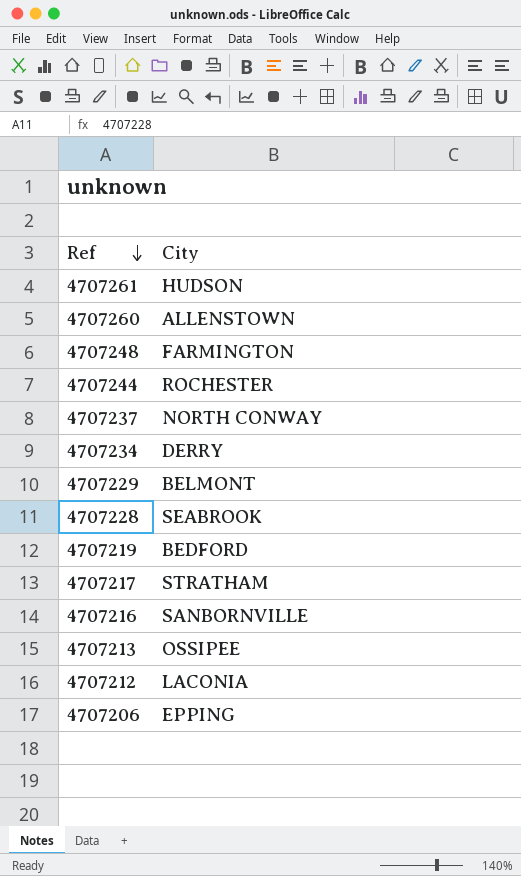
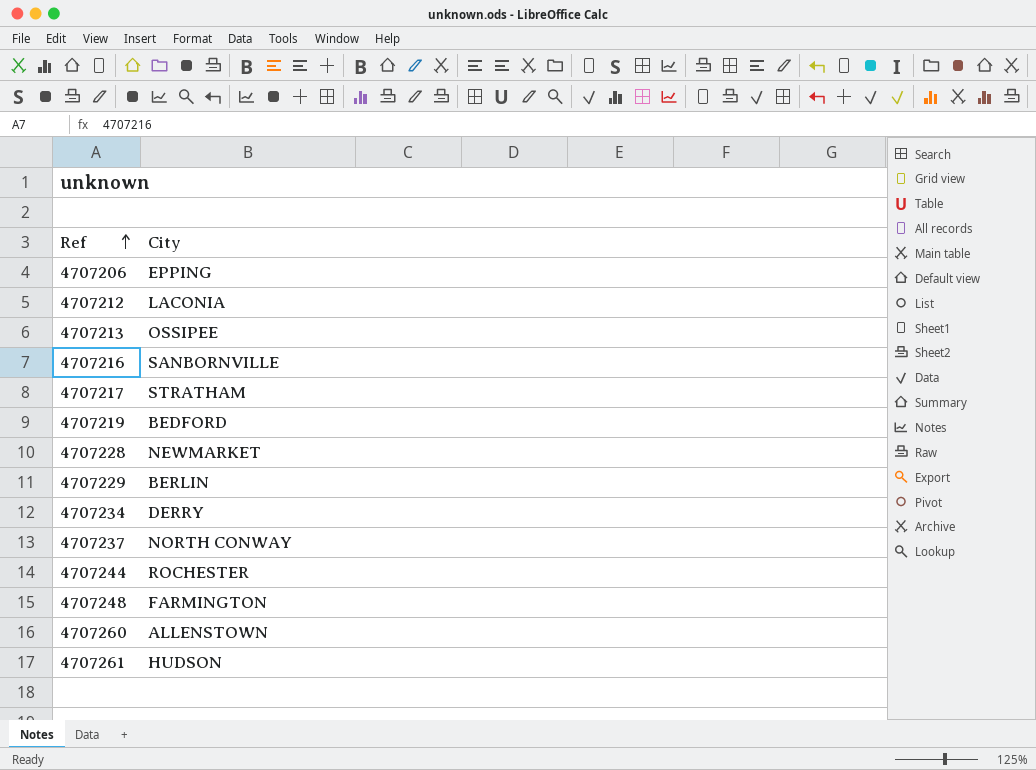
row order: Ref descending -> Ref ascending
4707228 | City: SEABROOK -> NEWMARKET
4707229 | City: BELMONT -> BERLIN

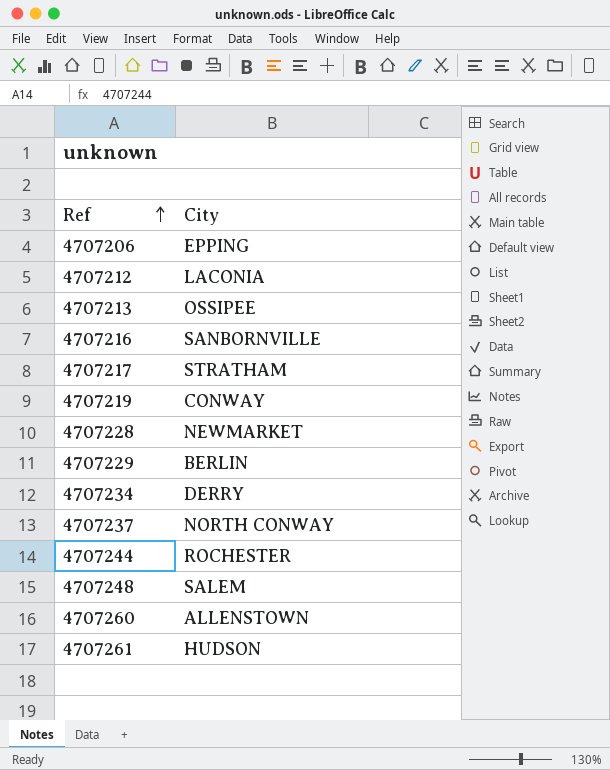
4707219 | City: BEDFORD -> CONWAY
4707248 | City: FARMINGTON -> SALEM

